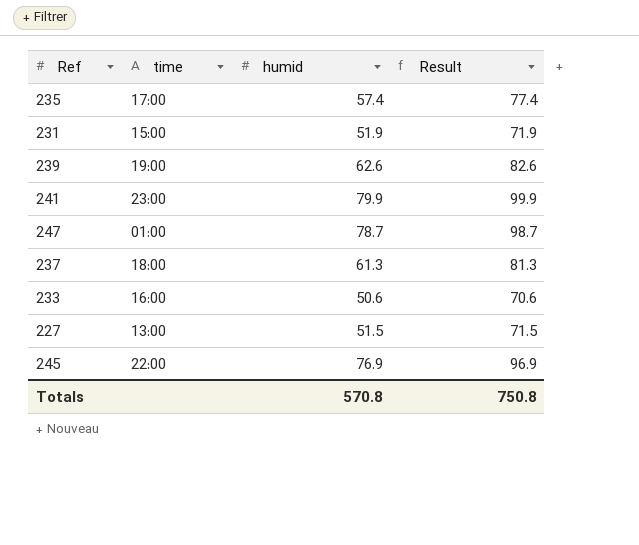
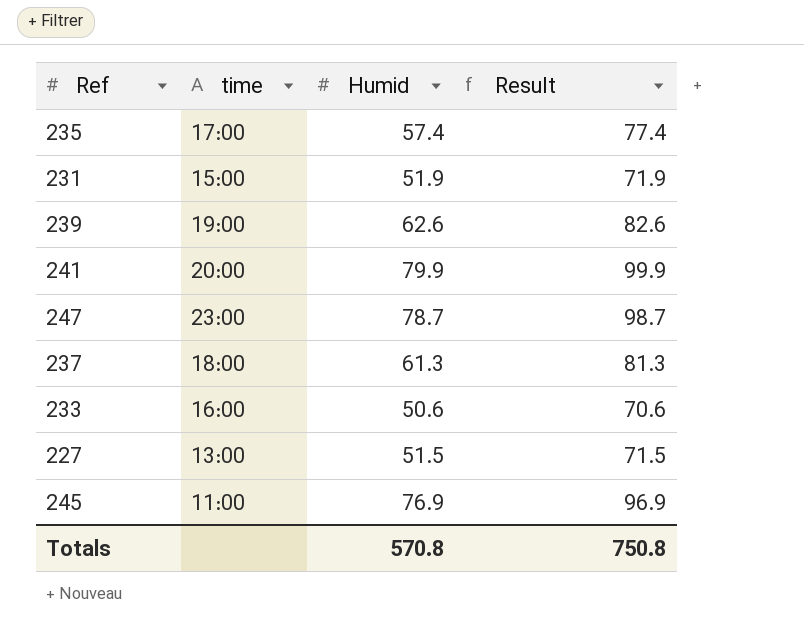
column name: humid -> Humid
241 | time: 23:00 -> 20:00
247 | time: 01:00 -> 23:00
245 | time: 22:00 -> 11:00

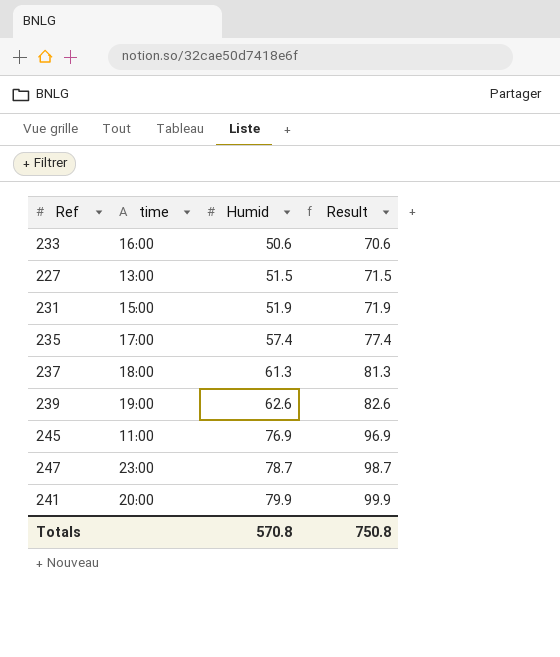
row order: none -> Humid ascending

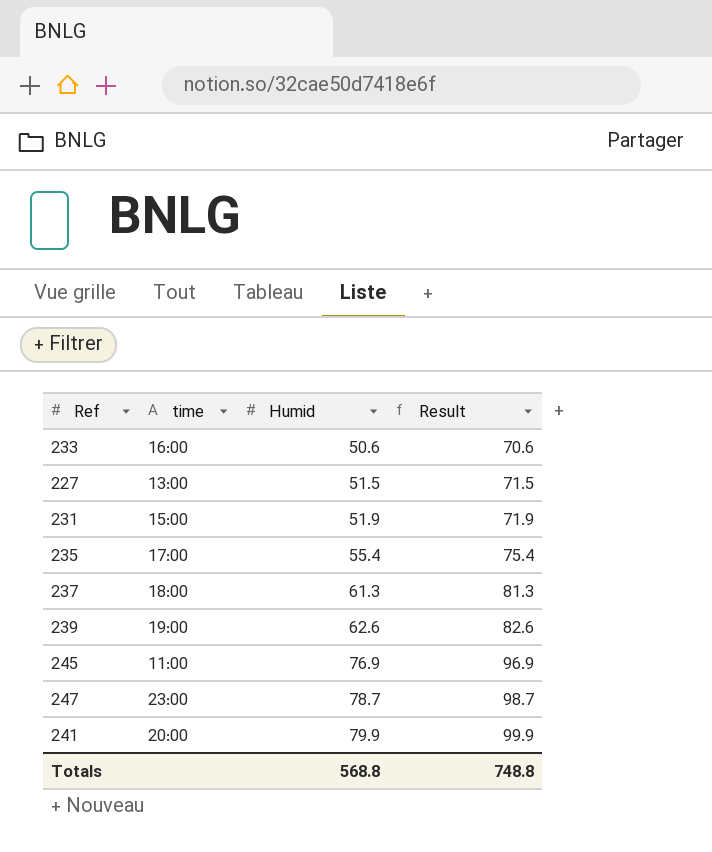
235 | Humid: 57.4 -> 55.4
235 | Result: 77.4 -> 75.4
Totals | Humid: 570.8 -> 568.8
Totals | Result: 750.8 -> 748.8

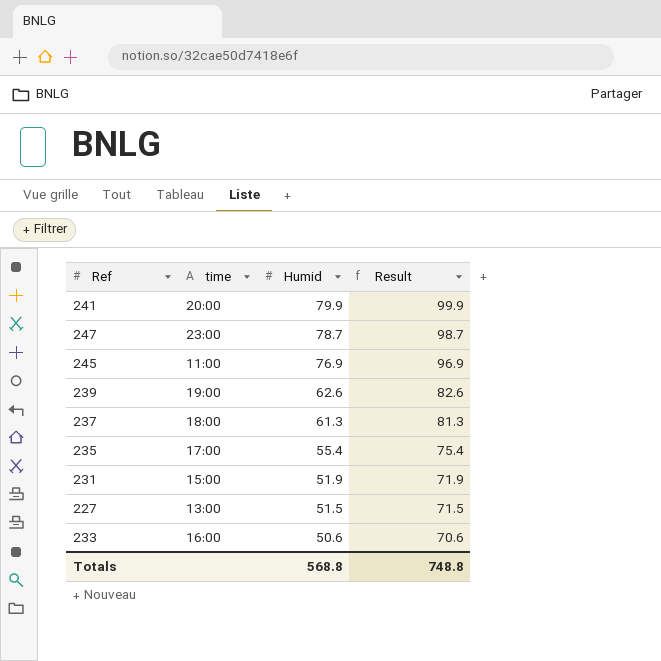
row order: Humid ascending -> Humid descending

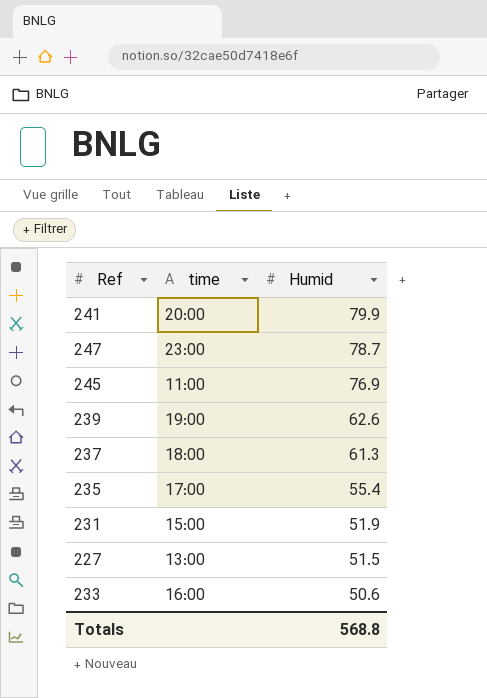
column Result | formula: [Humid] + 20 -> none

